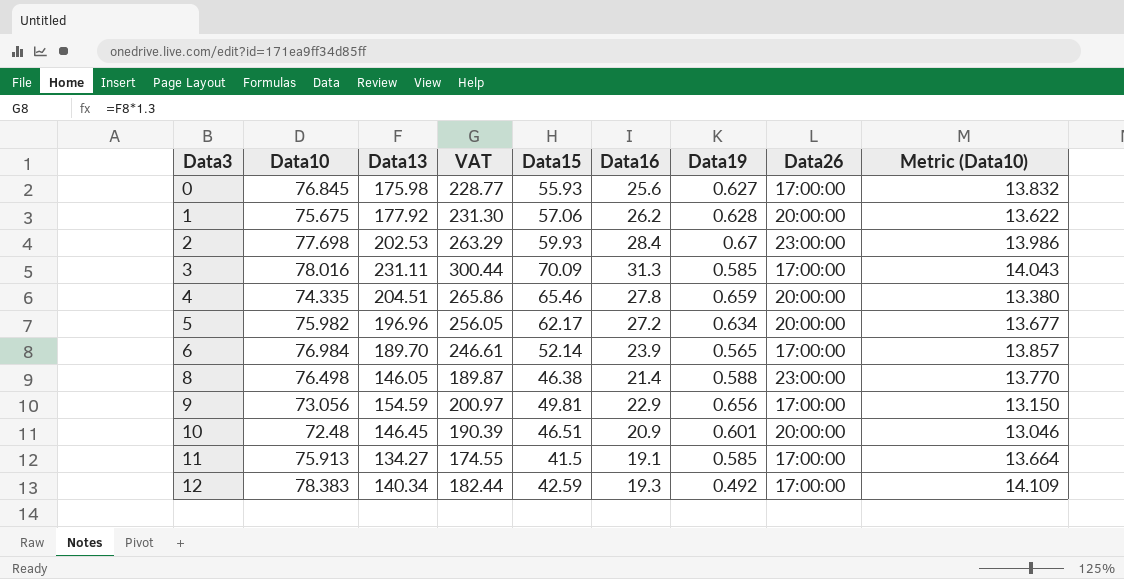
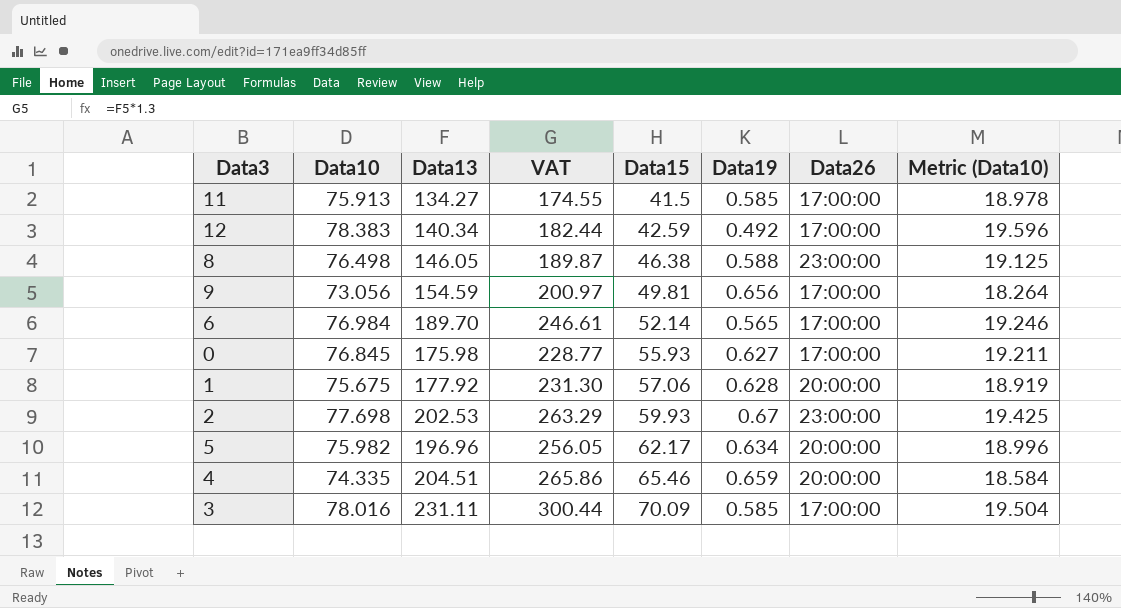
row order: Data3 ascending -> Data15 ascending
column Data16 | position: 6 -> none
column Metric (Data10) | formula: [Data10] * 0.18 -> [Data10] * 0.25
row 10: 72.48 | 146.45 | 190.39 | 46.51 | 20.9 | 0.601 | 20:00:00 | 13.046 -> none

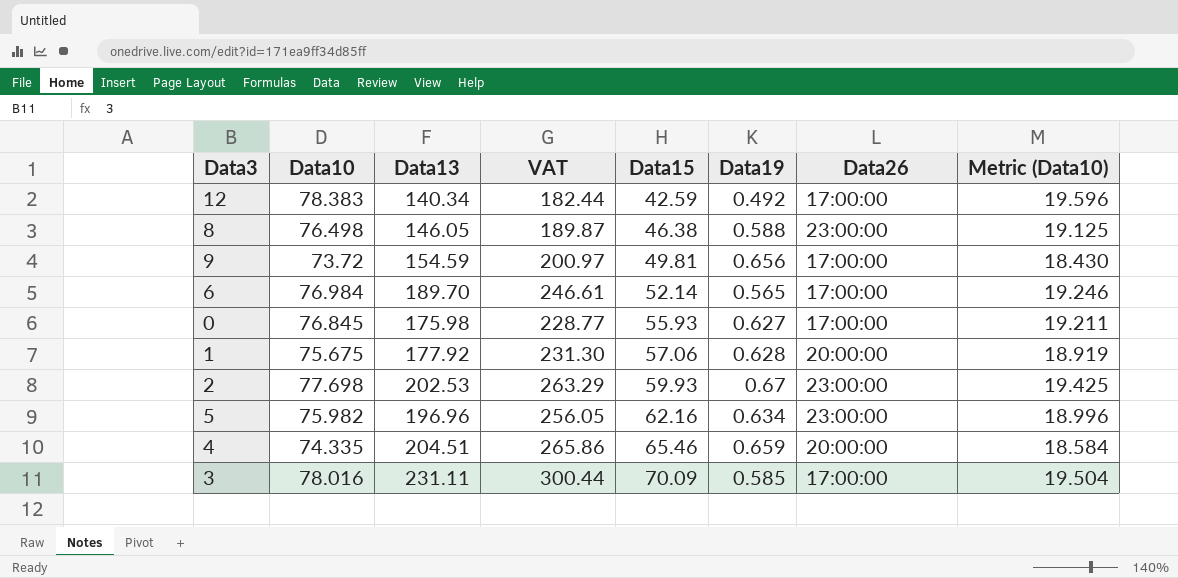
row 11: 75.913 | 134.27 | 174.55 | 41.5 | 0.585 | 17:00:00 | 18.978 -> none
9 | Data10: 73.056 -> 73.72
9 | Metric (Data10): 18.264 -> 18.430
5 | Data15: 62.17 -> 62.16
5 | Data26: 20:00:00 -> 23:00:00

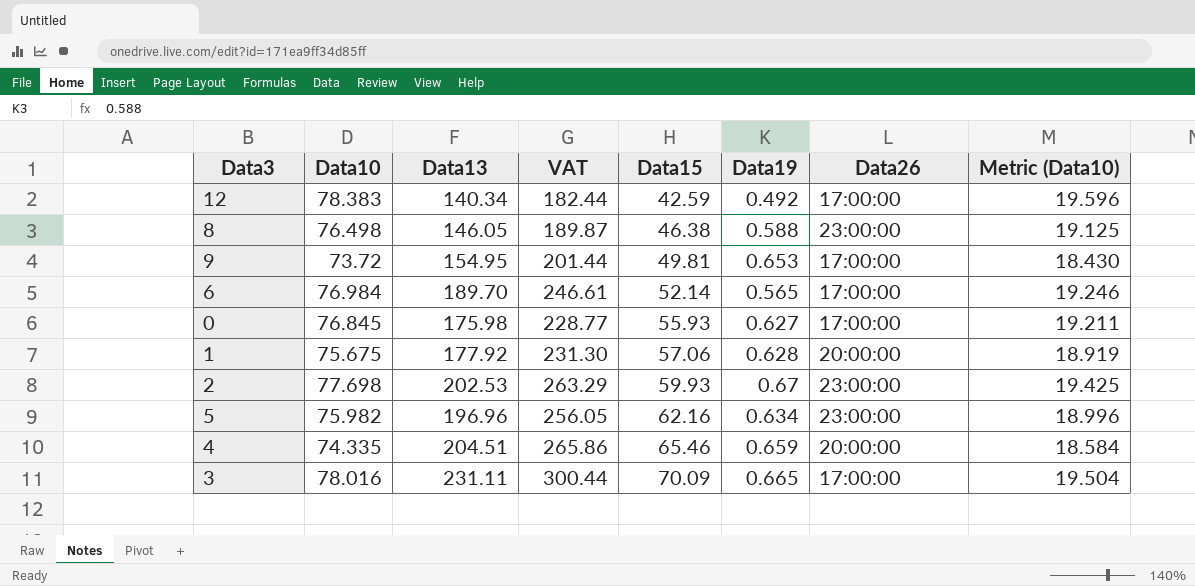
9 | Data13: 154.59 -> 154.95
9 | VAT: 200.97 -> 201.44
9 | Data19: 0.656 -> 0.653
3 | Data19: 0.585 -> 0.665

